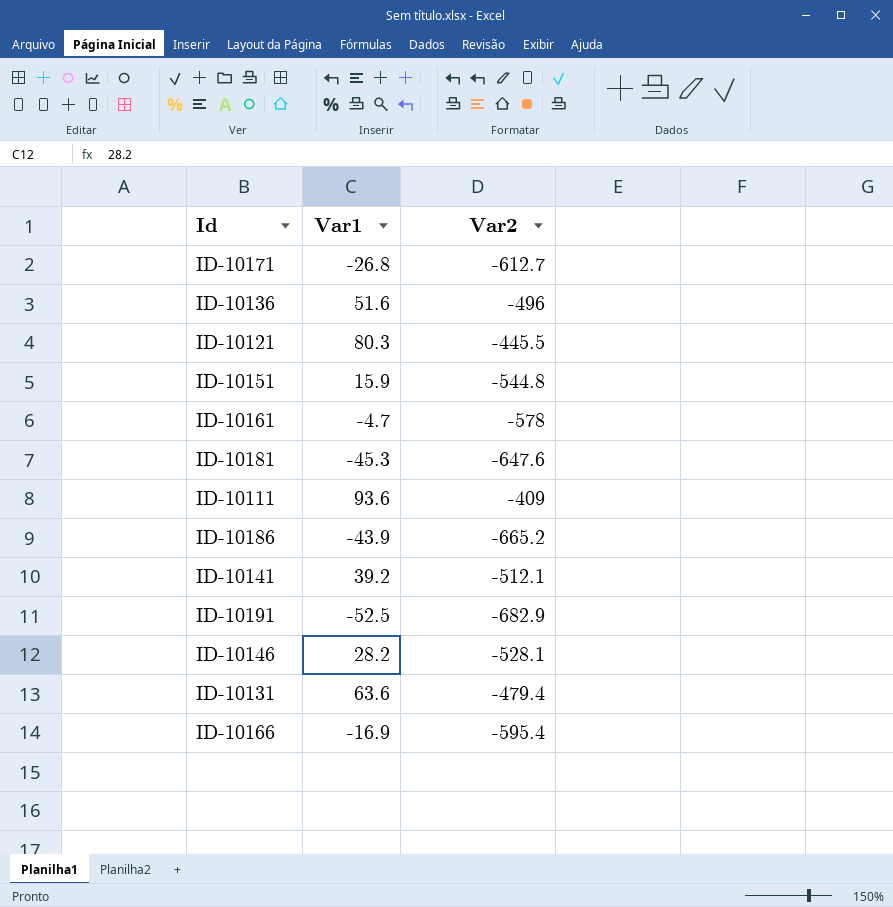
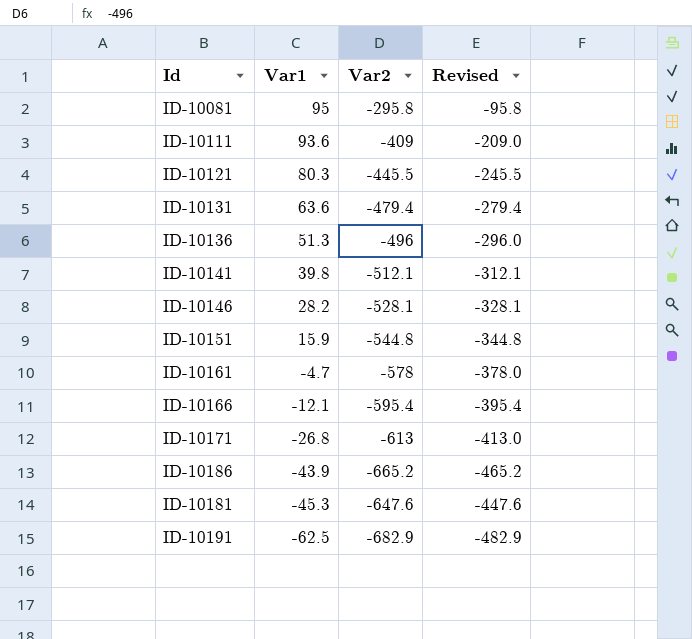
row order: none -> Var1 descending
column Revised | formula: none -> [Var2] + 200
row ID-10081: none -> 95 | -295.8 | -95.8
ID-10136 | Var1: 51.6 -> 51.3
ID-10141 | Var1: 39.2 -> 39.8
ID-10166 | Var1: -16.9 -> -12.1
ID-10171 | Var2: -612.7 -> -613
ID-10191 | Var1: -52.5 -> -62.5

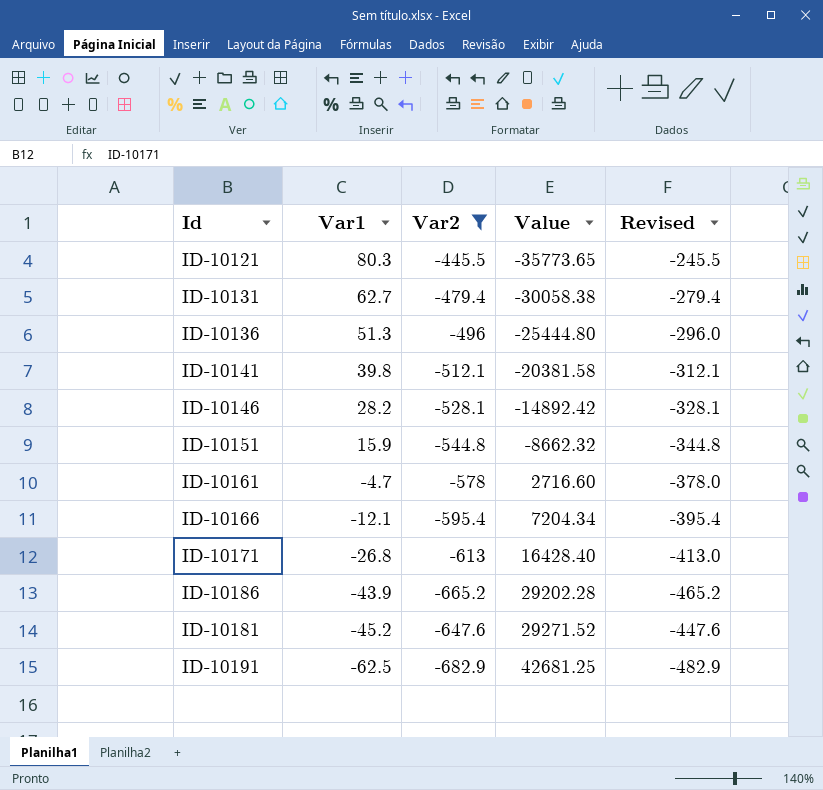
filter: none -> Var2 <= -445.5
column Value | formula: none -> [Var1] * [Var2]
ID-10131 | Var1: 63.6 -> 62.7
ID-10181 | Var1: -45.3 -> -45.2

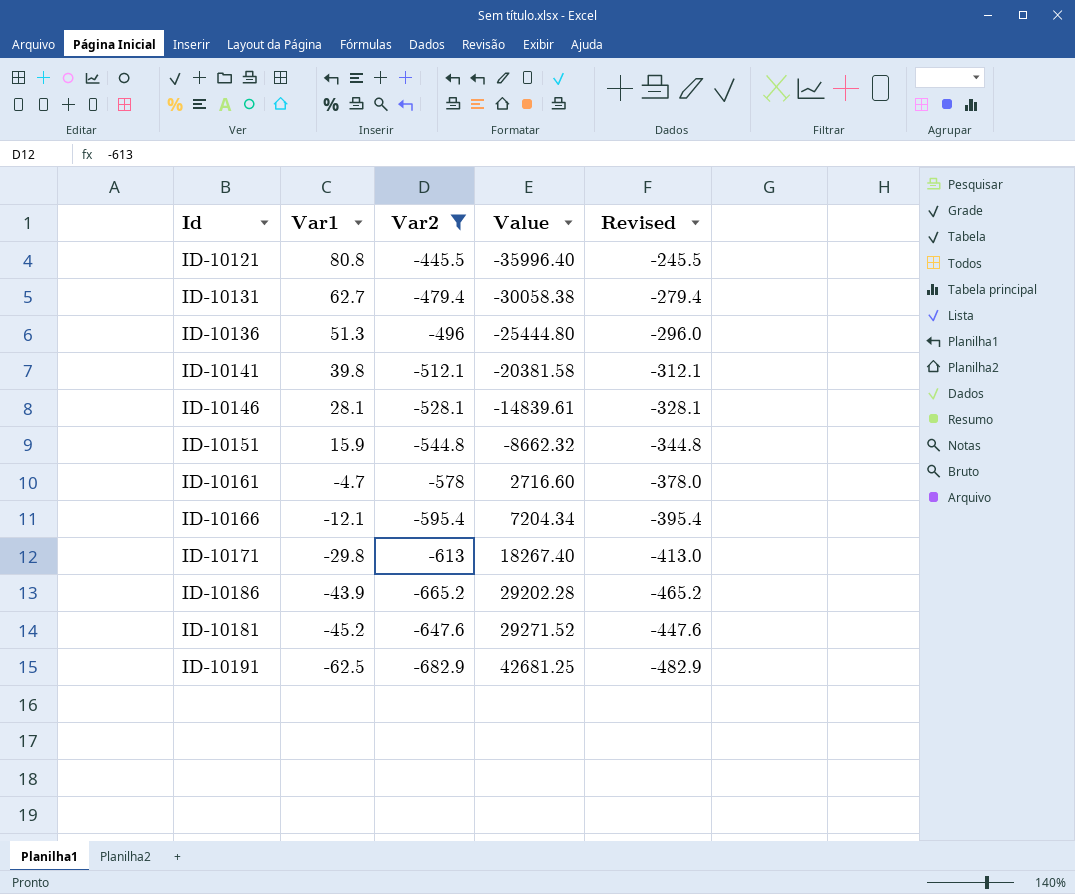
ID-10121 | Var1: 80.3 -> 80.8
ID-10121 | Value: -35773.65 -> -35996.40
ID-10146 | Var1: 28.2 -> 28.1
ID-10146 | Value: -14892.42 -> -14839.61
ID-10171 | Var1: -26.8 -> -29.8
ID-10171 | Value: 16428.40 -> 18267.40

